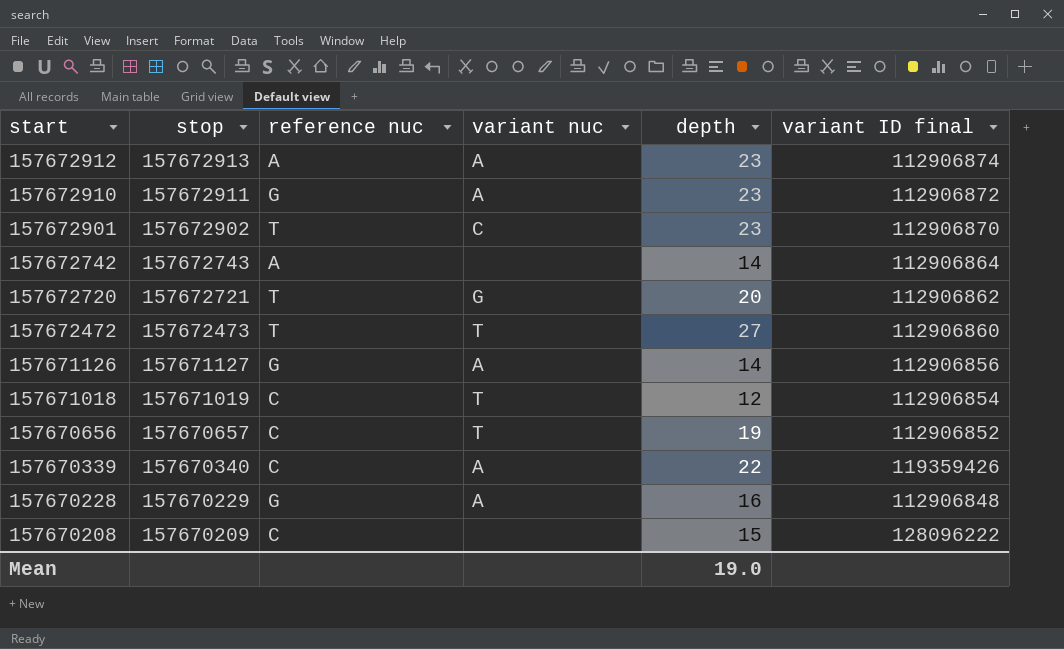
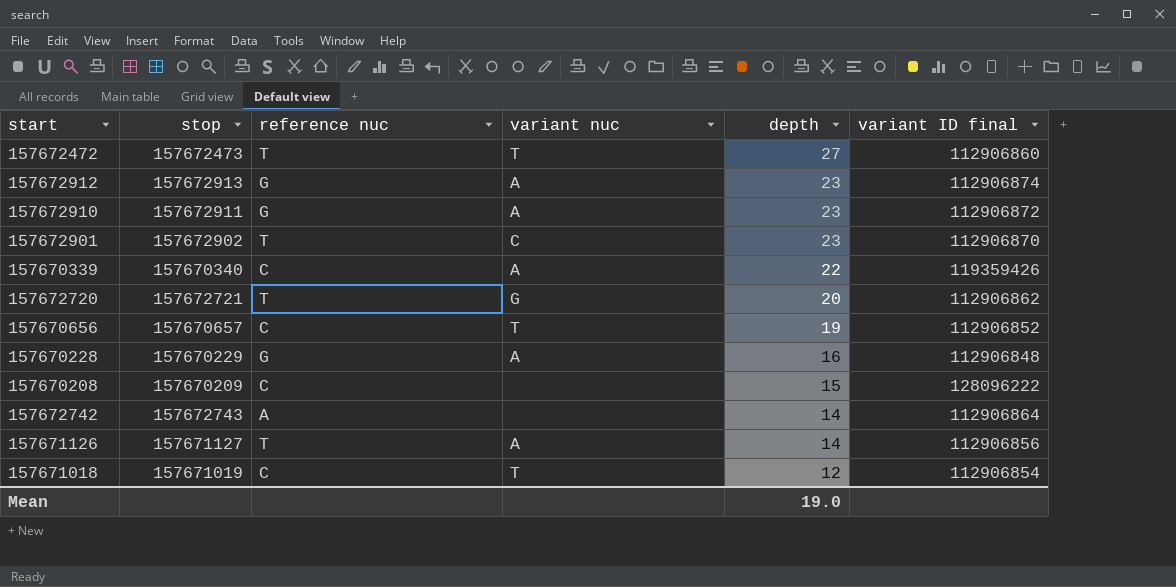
row order: start descending -> depth descending
157672912 | reference nuc: A -> G
157671126 | reference nuc: G -> T

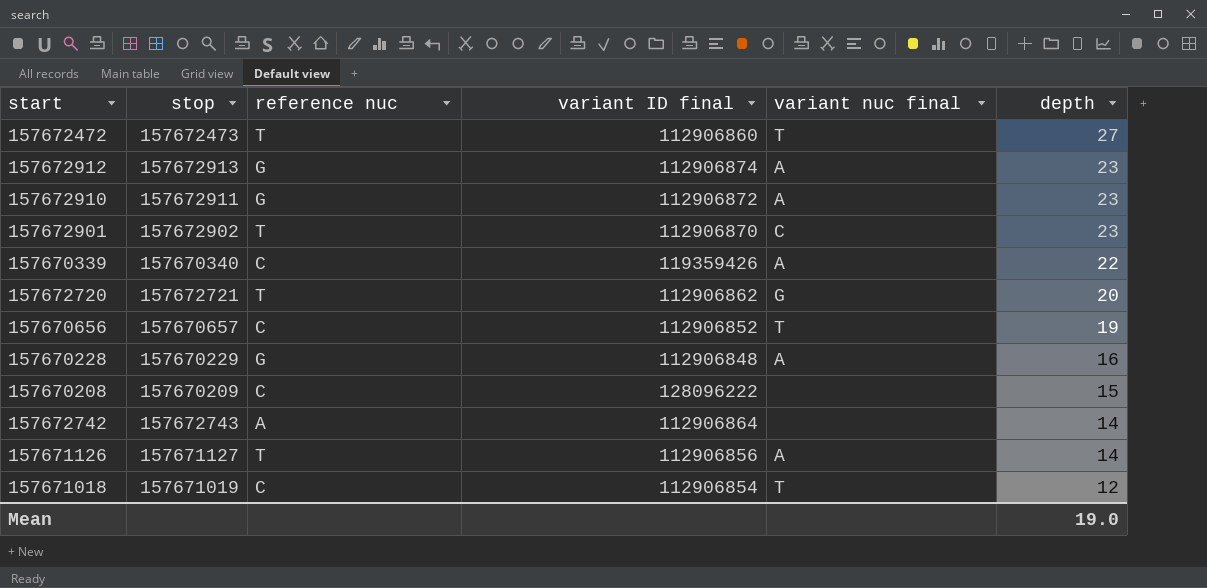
column variant ID final | position: 6 -> 4
column name: variant nuc -> variant nuc final

